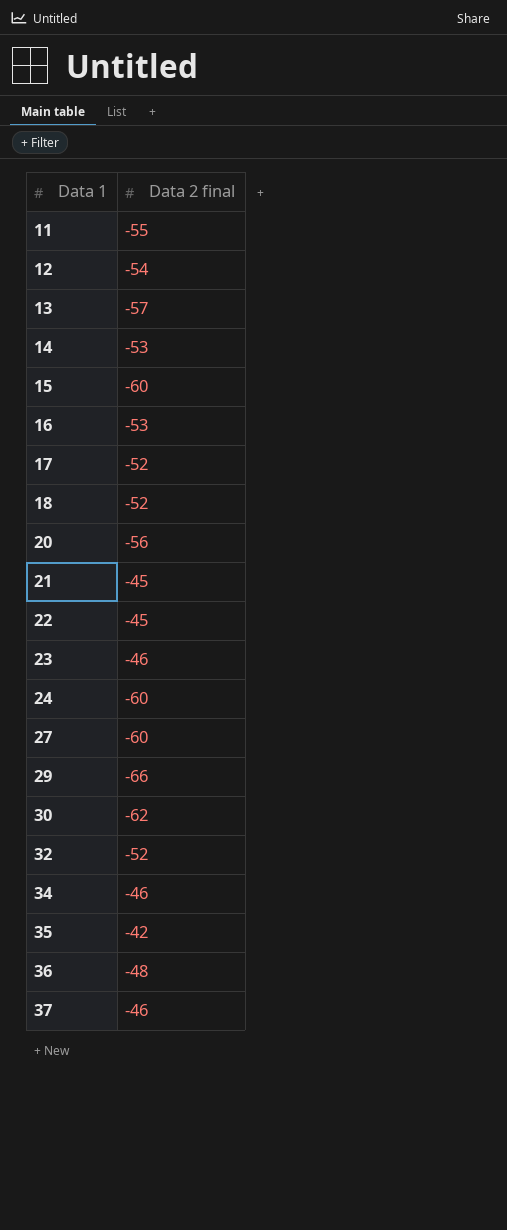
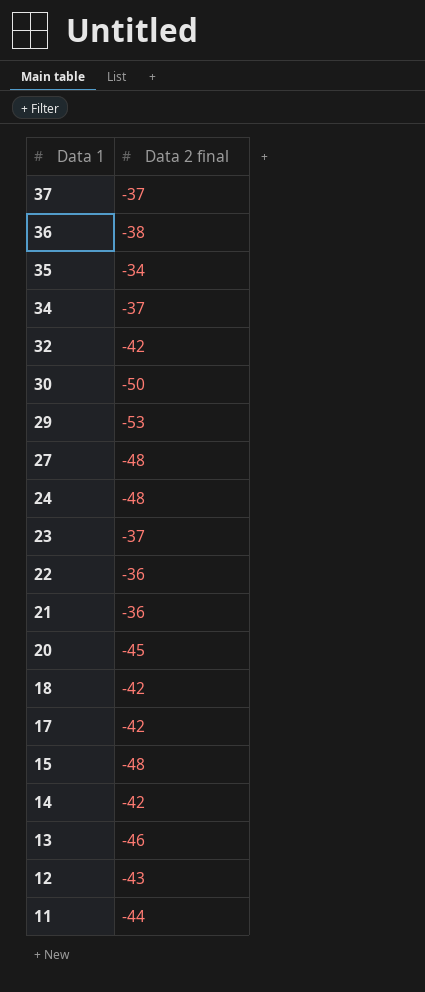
row order: Data 1 ascending -> Data 1 descending
row 16: -53 -> none
37 | Data 2 final: -46 -> -37
36 | Data 2 final: -48 -> -38
35 | Data 2 final: -42 -> -34
34 | Data 2 final: -46 -> -37
32 | Data 2 final: -52 -> -42
30 | Data 2 final: -62 -> -50
29 | Data 2 final: -66 -> -53
27 | Data 2 final: -60 -> -48
24 | Data 2 final: -60 -> -48
23 | Data 2 final: -46 -> -37
22 | Data 2 final: -45 -> -36
21 | Data 2 final: -45 -> -36
20 | Data 2 final: -56 -> -45
18 | Data 2 final: -52 -> -42
17 | Data 2 final: -52 -> -42
15 | Data 2 final: -60 -> -48
14 | Data 2 final: -53 -> -42
13 | Data 2 final: -57 -> -46
12 | Data 2 final: -54 -> -43
11 | Data 2 final: -55 -> -44

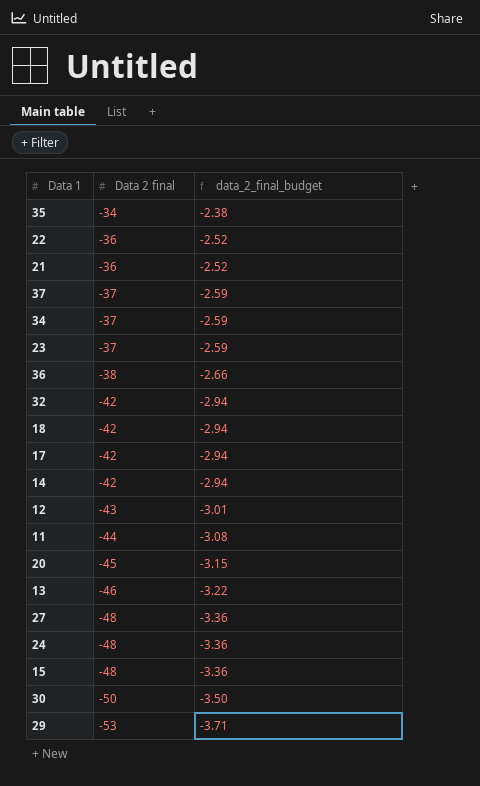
row order: Data 1 descending -> Data 2 final descending
column data_2_final_budget | formula: none -> [Data 2 final] * 0.07

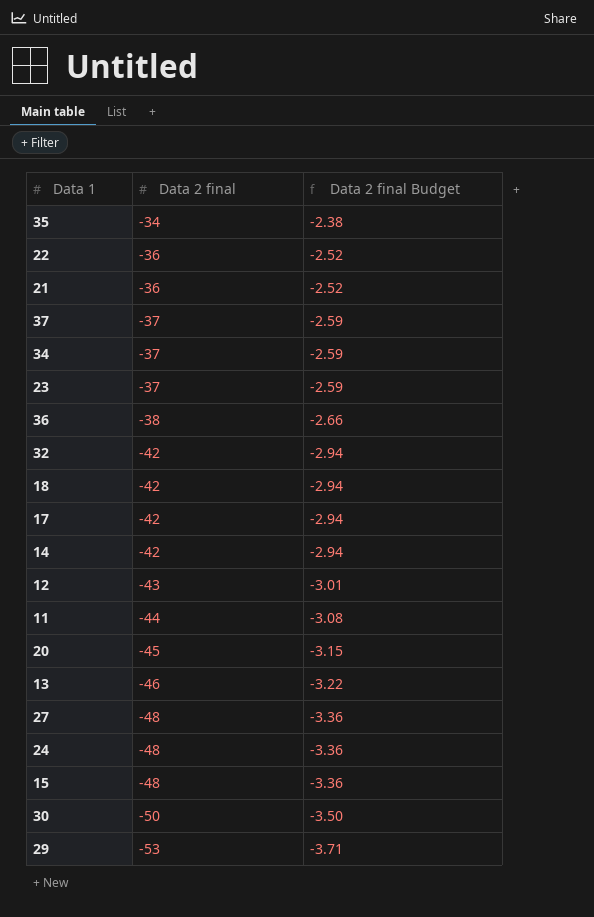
column name: data_2_final_budget -> Data 2 final Budget

